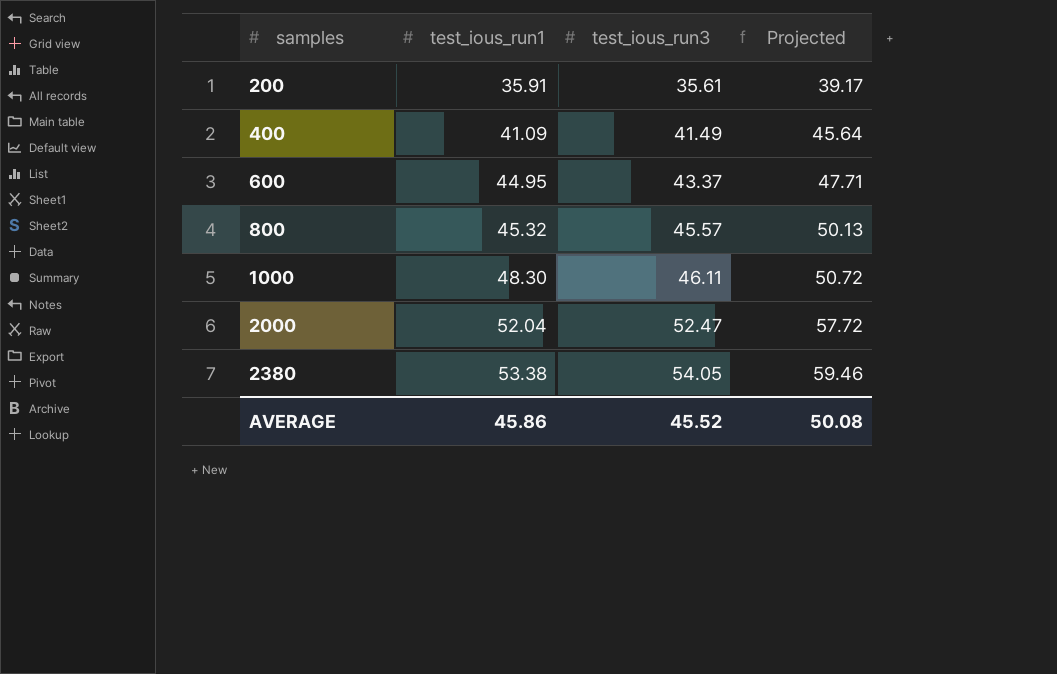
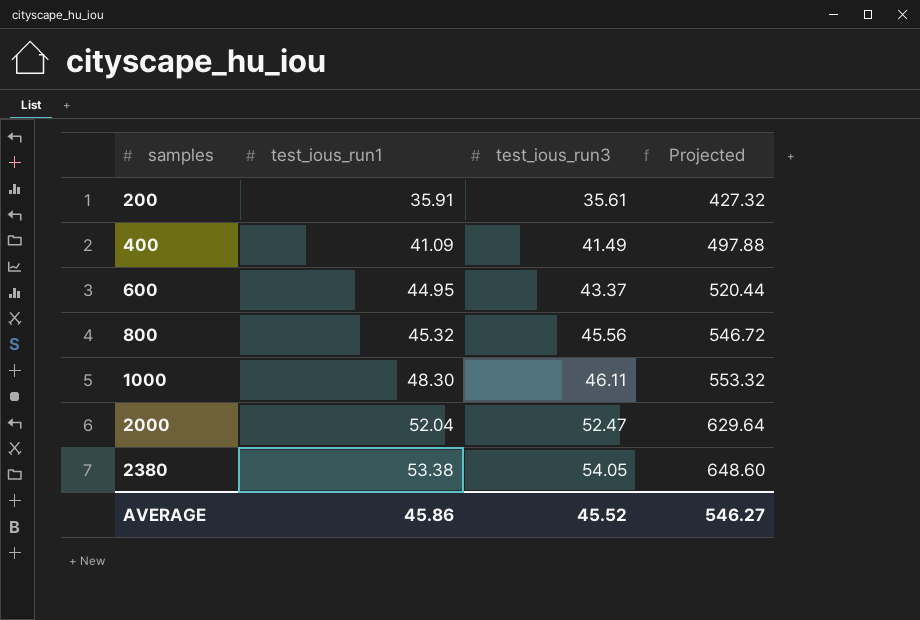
column Projected | formula: [test_ious_run3] * 1.1 -> [test_ious_run3] * 12
800 | test_ious_run3: 45.57 -> 45.56
AVERAGE | Projected: 50.08 -> 546.27

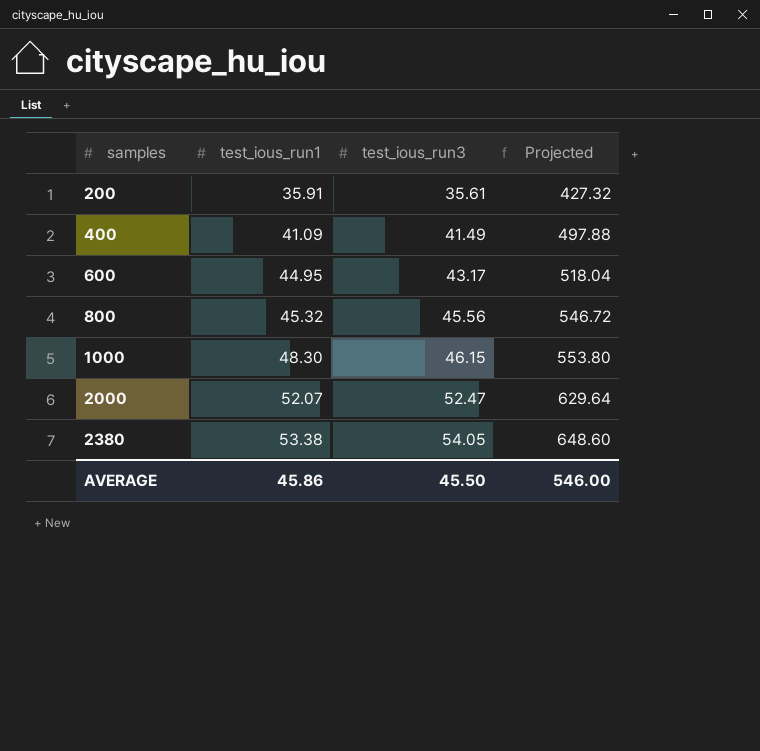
600 | test_ious_run3: 43.37 -> 43.17
600 | Projected: 520.44 -> 518.04
1000 | test_ious_run3: 46.11 -> 46.15
1000 | Projected: 553.32 -> 553.80
2000 | test_ious_run1: 52.04 -> 52.07
AVERAGE | test_ious_run3: 45.52 -> 45.50
AVERAGE | Projected: 546.27 -> 546.00

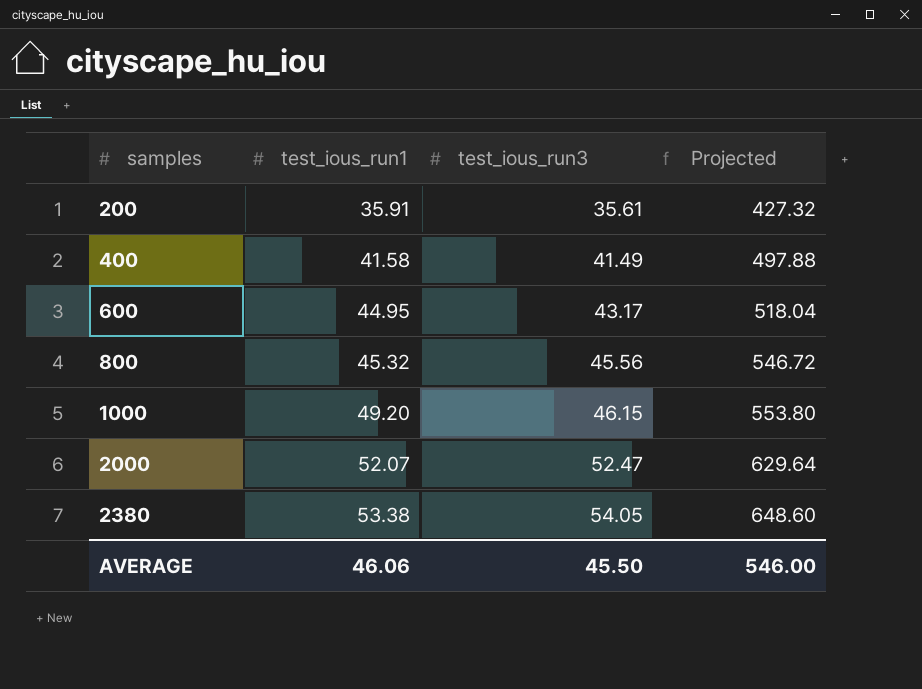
400 | test_ious_run1: 41.09 -> 41.58
1000 | test_ious_run1: 48.30 -> 49.20
AVERAGE | test_ious_run1: 45.86 -> 46.06

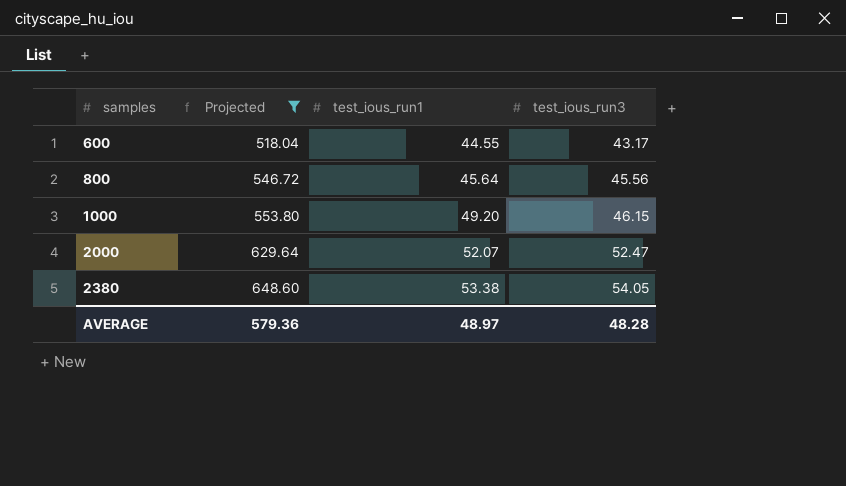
filter: none -> Projected >= 518.04
column Projected | position: 4 -> 2
600 | test_ious_run1: 44.95 -> 44.55
800 | test_ious_run1: 45.32 -> 45.64
AVERAGE | Projected: 546.00 -> 579.36
AVERAGE | test_ious_run1: 46.06 -> 48.97
AVERAGE | test_ious_run3: 45.50 -> 48.28

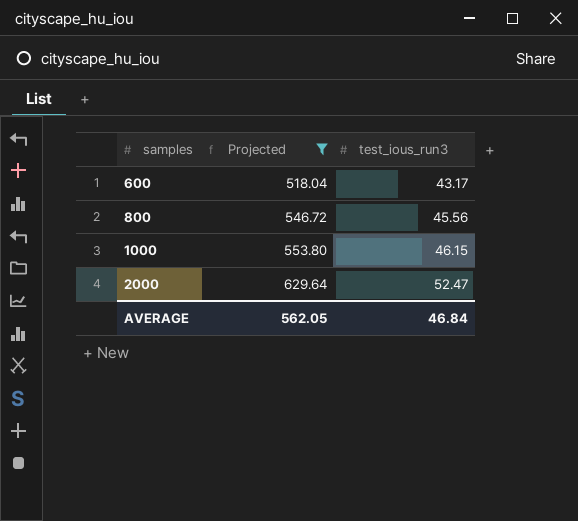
column test_ious_run1 | position: 3 -> none
row 2380: 648.60 | 53.38 | 54.05 -> none
AVERAGE | Projected: 579.36 -> 562.05
AVERAGE | test_ious_run3: 48.28 -> 46.84

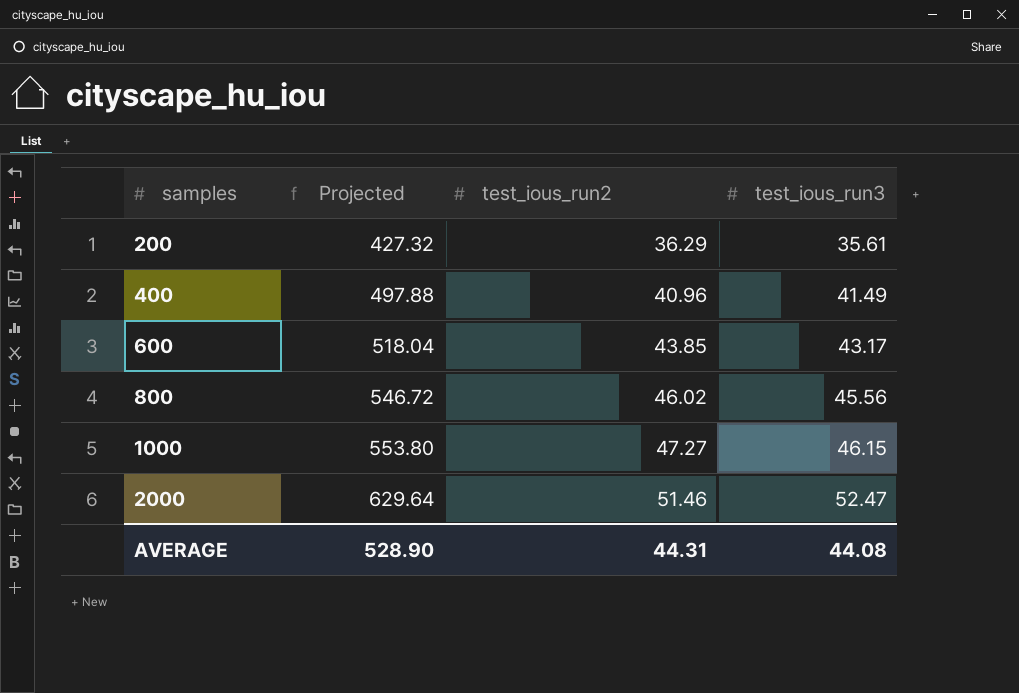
filter: Projected >= 518.04 -> none
column test_ious_run2 | position: none -> 3
AVERAGE | Projected: 562.05 -> 528.90
AVERAGE | test_ious_run3: 46.84 -> 44.08

